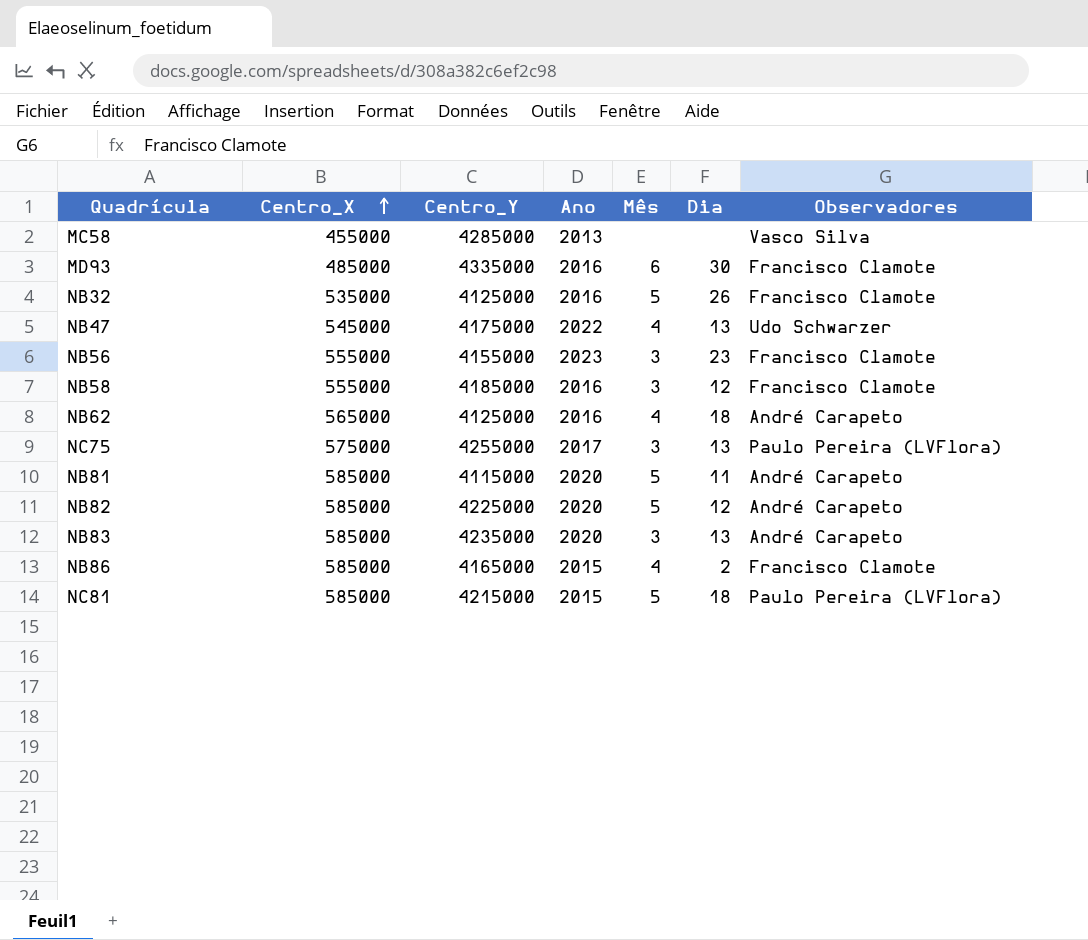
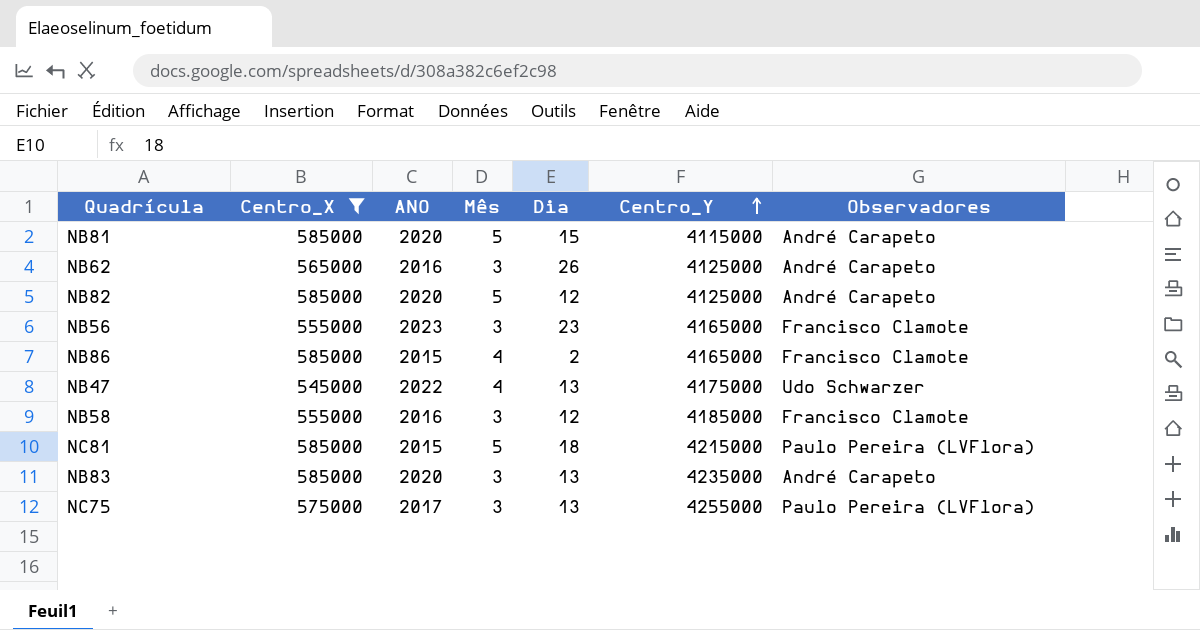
filter: none -> Centro_X >= 545000
row order: Centro_X ascending -> Centro_Y ascending
column name: Ano -> ANO
column Centro_Y | position: 3 -> 6
NB81 | Dia: 11 -> 15
NB62 | Mês: 4 -> 3
NB62 | Dia: 18 -> 26
NB82 | Centro_Y: 4225000 -> 4125000
NB56 | Centro_Y: 4155000 -> 4165000

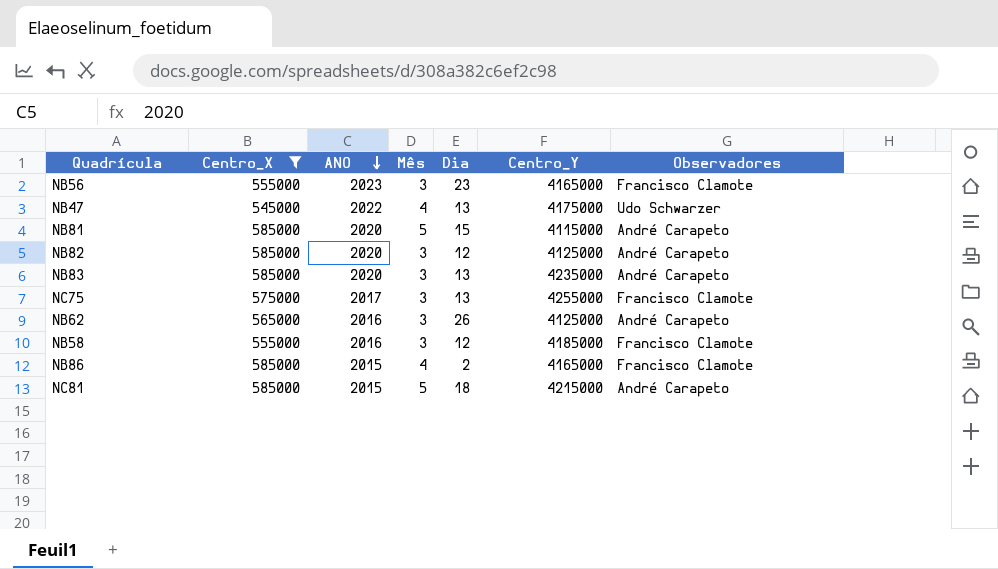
row order: Centro_Y ascending -> ANO descending
NB82 | Mês: 5 -> 3
NC75 | Observadores: Paulo Pereira (LVFlora) -> Francisco Clamote
NC81 | Observadores: Paulo Pereira (LVFlora) -> André Carapeto

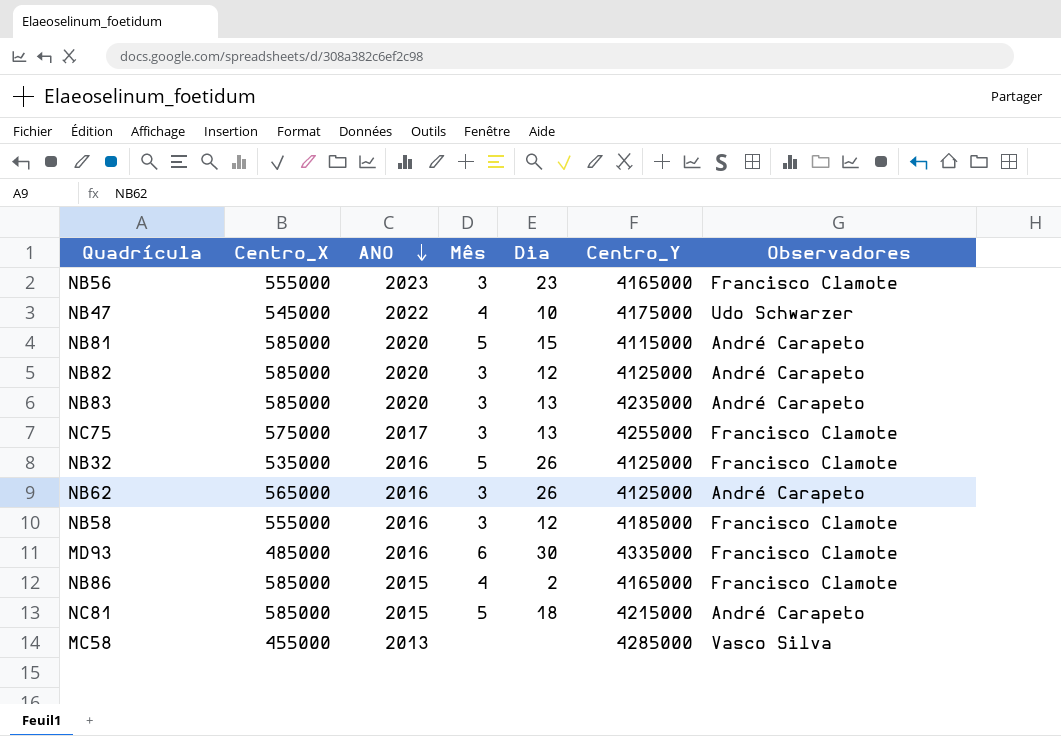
filter: Centro_X >= 545000 -> none
NB47 | Dia: 13 -> 10

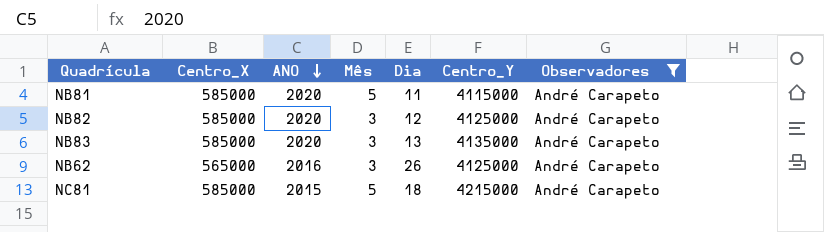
filter: none -> Observadores = André Carapeto
NB81 | Dia: 15 -> 11
NB83 | Centro_Y: 4235000 -> 4135000

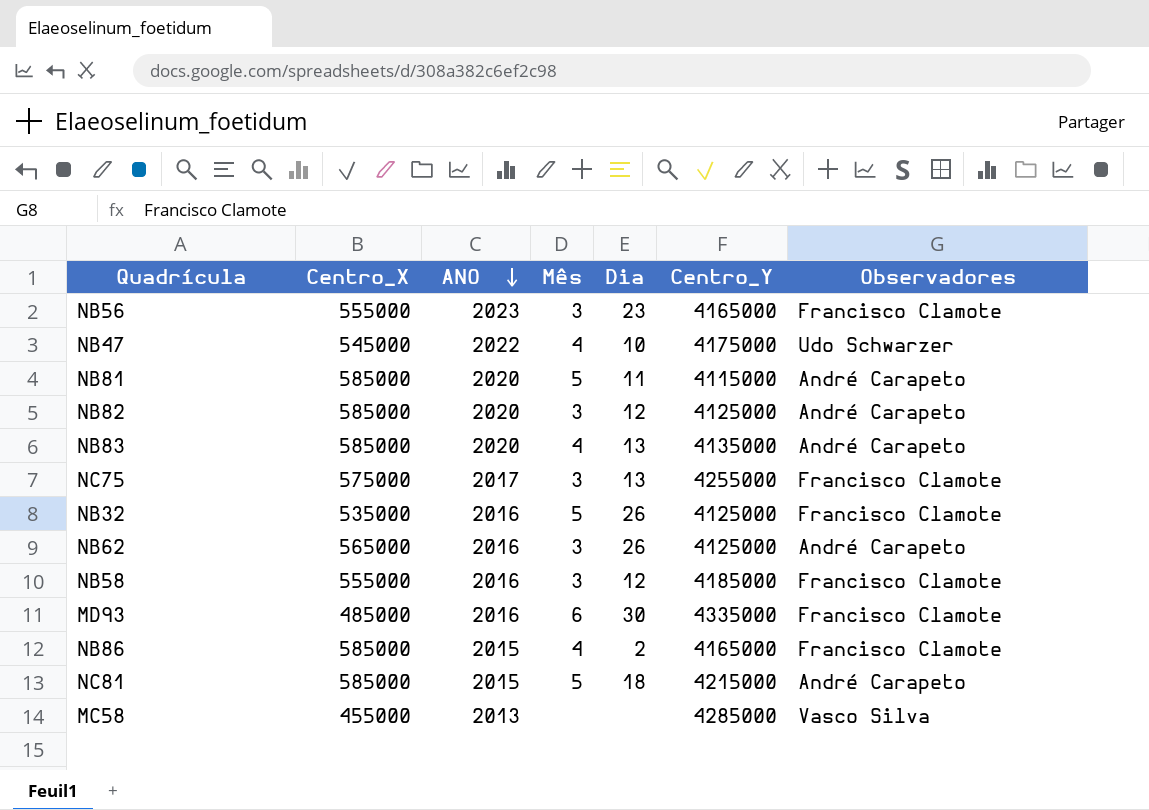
filter: Observadores = André Carapeto -> none
NB83 | Mês: 3 -> 4

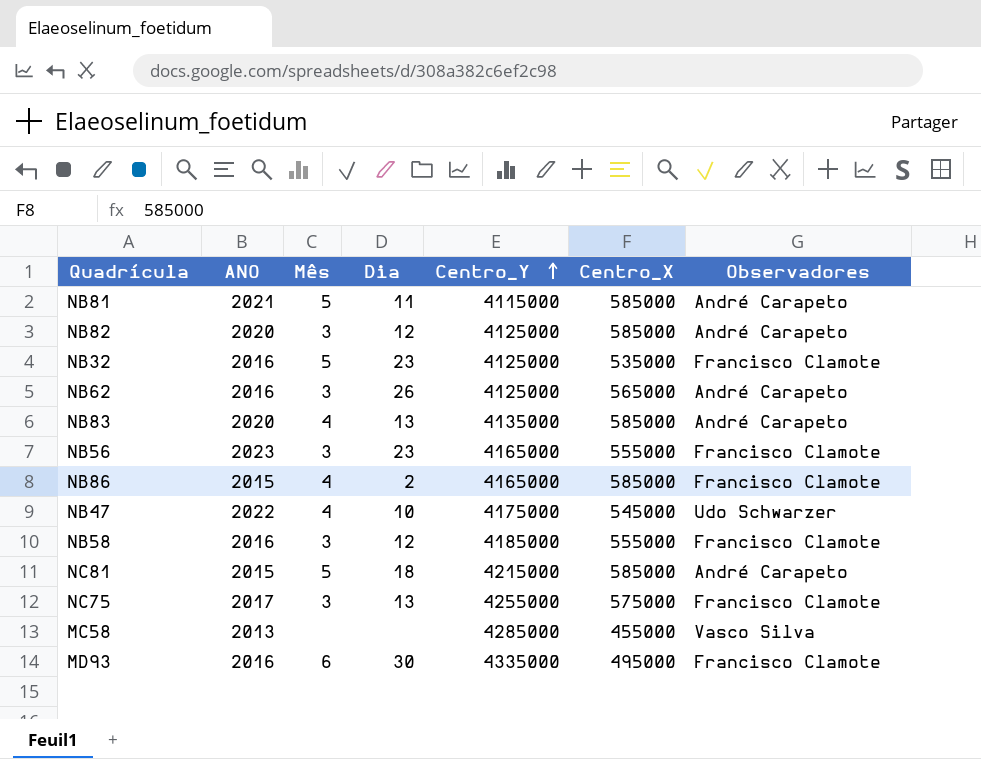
row order: ANO descending -> Centro_Y ascending
column Centro_X | position: 2 -> 6
NB81 | ANO: 2020 -> 2021
NB32 | Dia: 26 -> 23
MD93 | Centro_X: 485000 -> 495000

